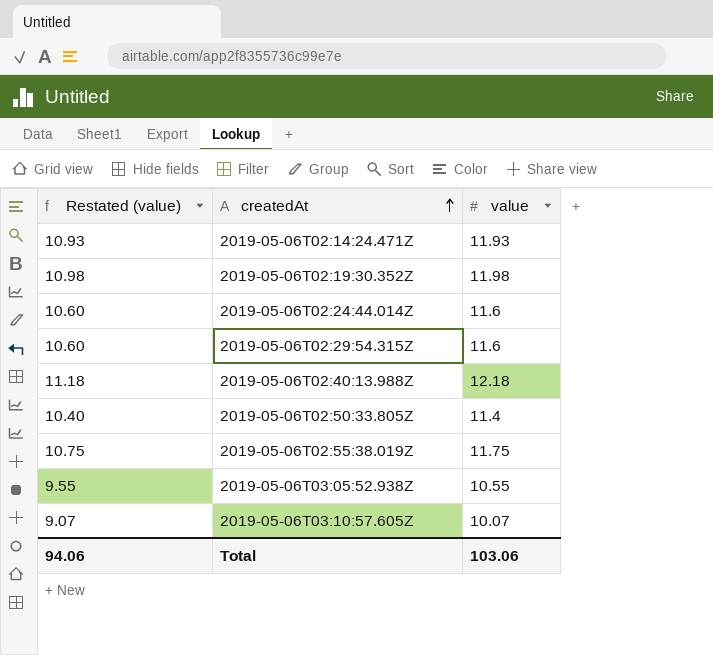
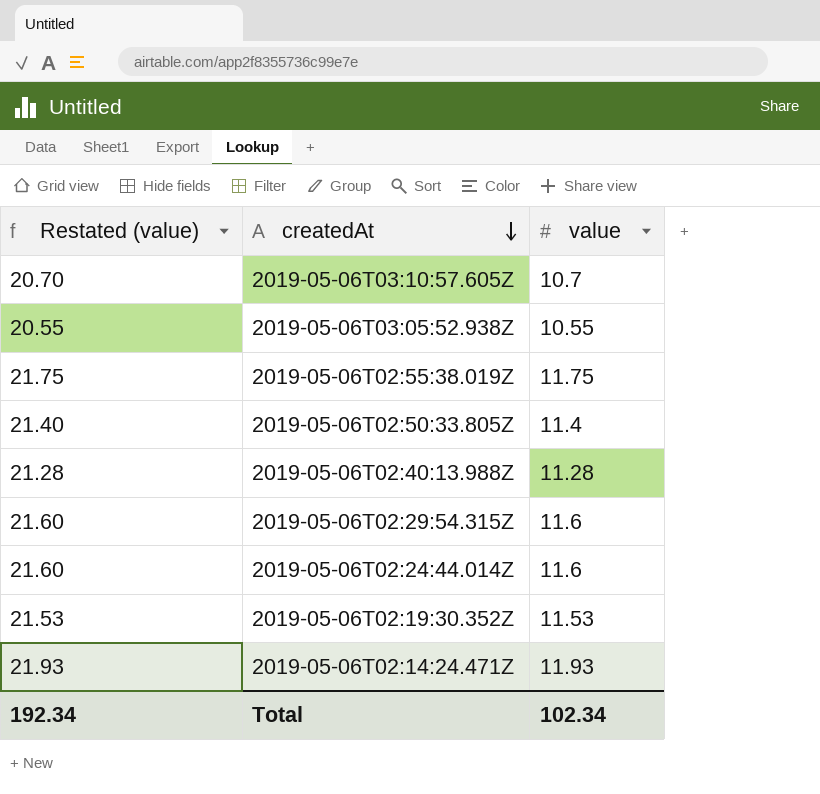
row order: createdAt ascending -> createdAt descending
column Restated (value) | formula: [value] - 1 -> [value] + 10
2019-05-06T03:10:57.605Z | value: 10.07 -> 10.7
2019-05-06T02:40:13.988Z | value: 12.18 -> 11.28
2019-05-06T02:19:30.352Z | value: 11.98 -> 11.53
Total | Restated (value): 94.06 -> 192.34
Total | value: 103.06 -> 102.34

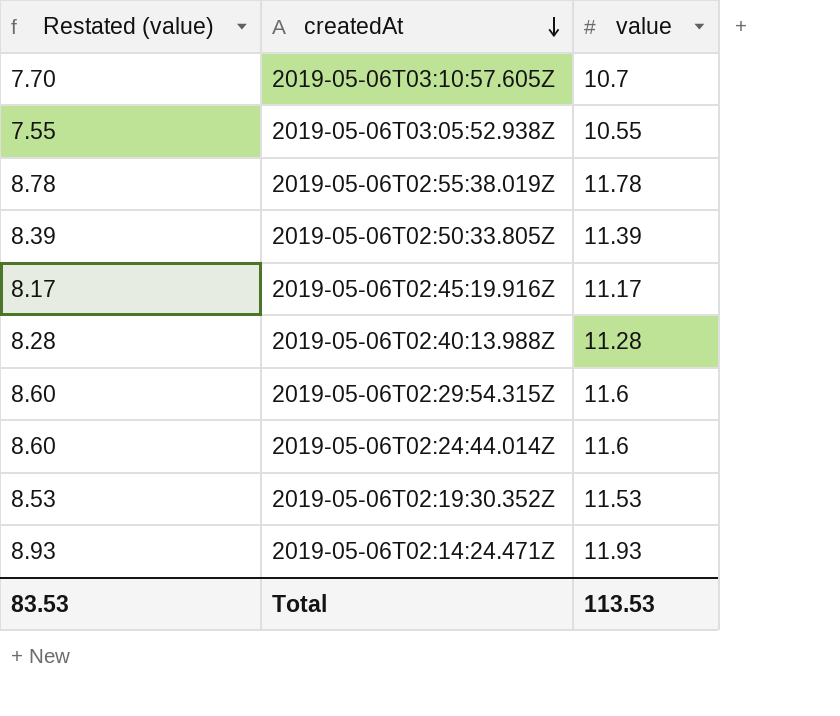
column Restated (value) | formula: [value] + 10 -> [value] - 3
2019-05-06T02:55:38.019Z | value: 11.75 -> 11.78
2019-05-06T02:50:33.805Z | value: 11.4 -> 11.39
row 2019-05-06T02:45:19.916Z: none -> 8.17 | 11.17
Total | Restated (value): 192.34 -> 83.53
Total | value: 102.34 -> 113.53

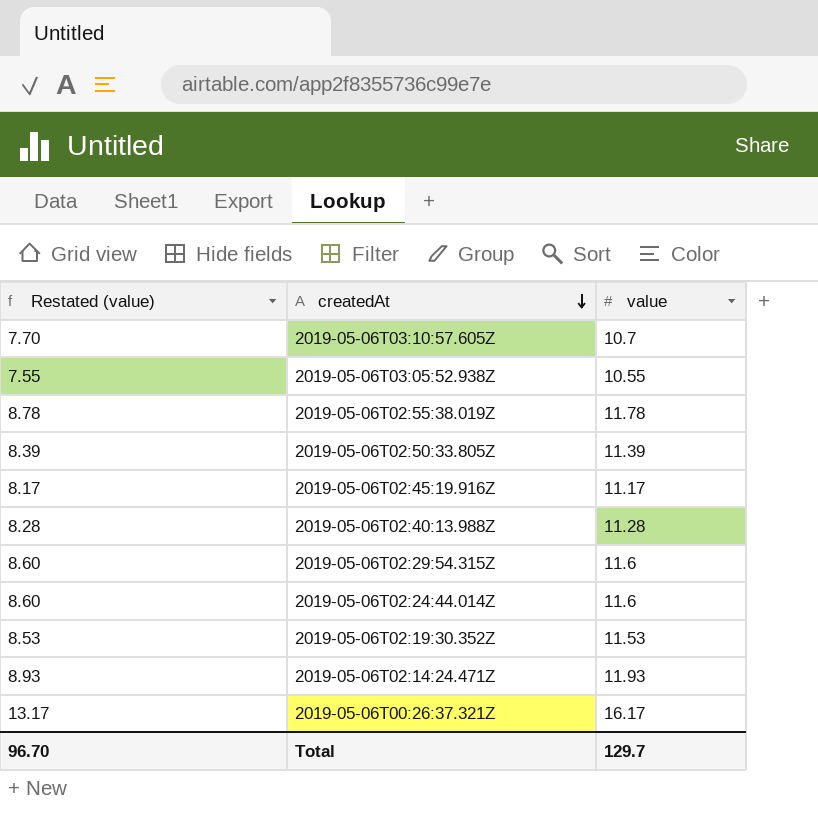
row 2019-05-06T00:26:37.321Z: none -> 13.17 | 16.17
Total | Restated (value): 83.53 -> 96.70
Total | value: 113.53 -> 129.7

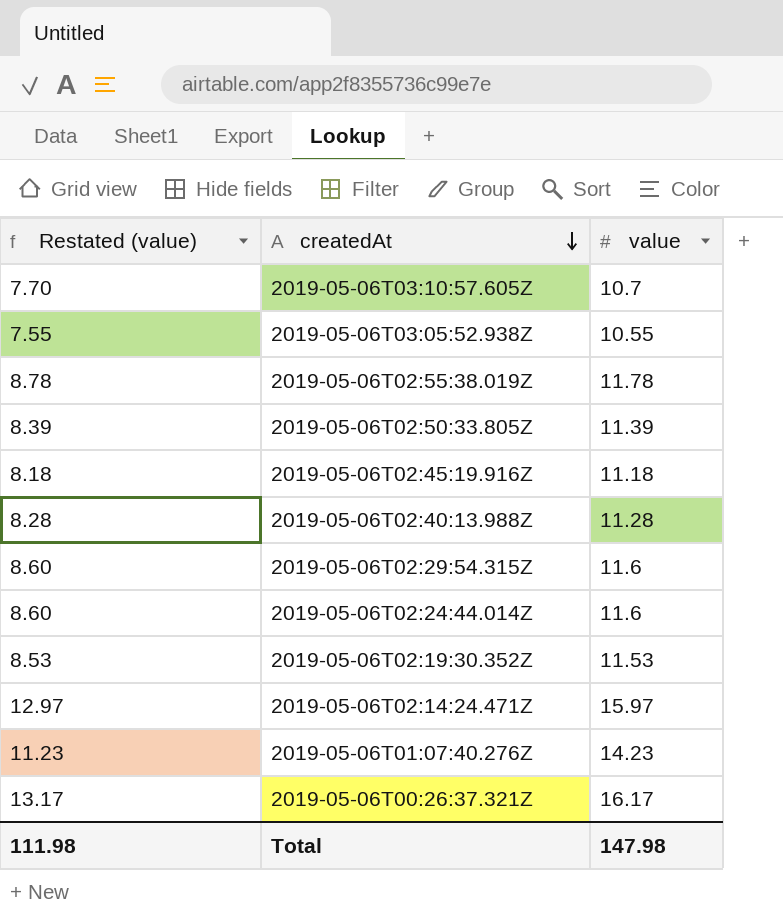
2019-05-06T02:45:19.916Z | Restated (value): 8.17 -> 8.18
2019-05-06T02:45:19.916Z | value: 11.17 -> 11.18
2019-05-06T02:14:24.471Z | Restated (value): 8.93 -> 12.97
2019-05-06T02:14:24.471Z | value: 11.93 -> 15.97
row 2019-05-06T01:07:40.276Z: none -> 11.23 | 14.23
Total | Restated (value): 96.70 -> 111.98
Total | value: 129.7 -> 147.98

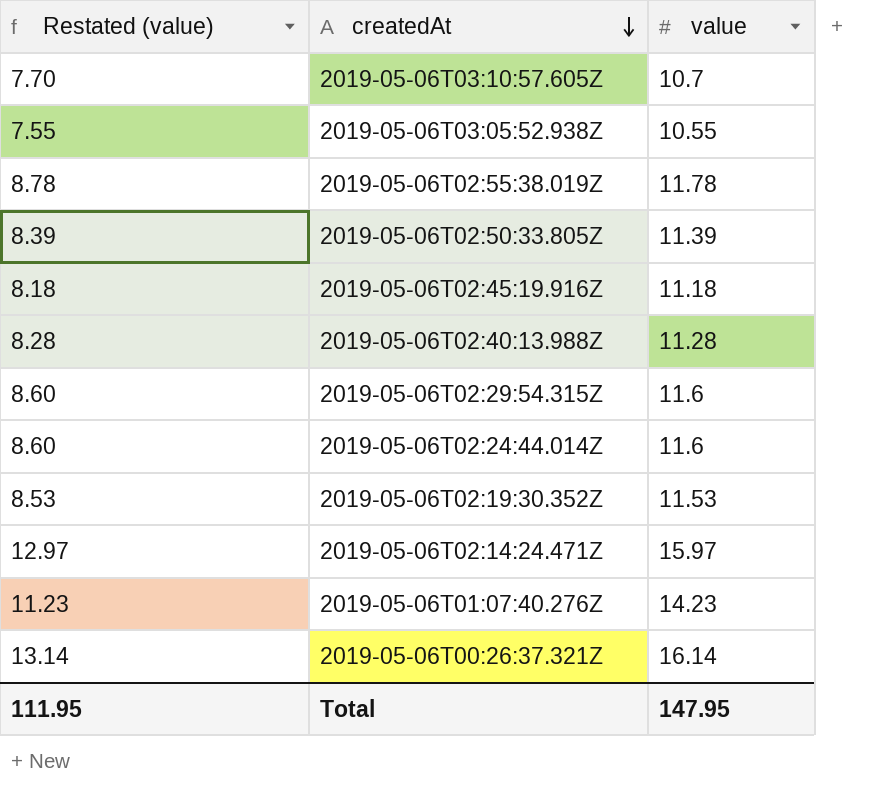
2019-05-06T00:26:37.321Z | Restated (value): 13.17 -> 13.14
2019-05-06T00:26:37.321Z | value: 16.17 -> 16.14
Total | Restated (value): 111.98 -> 111.95
Total | value: 147.98 -> 147.95

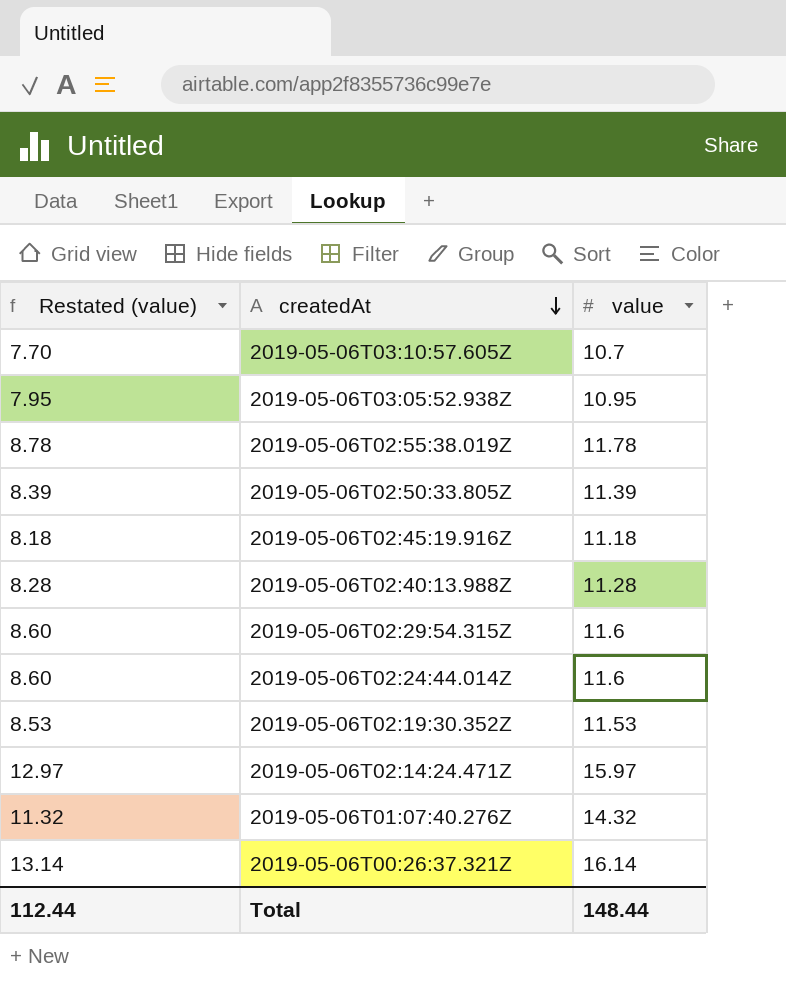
2019-05-06T03:05:52.938Z | Restated (value): 7.55 -> 7.95
2019-05-06T03:05:52.938Z | value: 10.55 -> 10.95
2019-05-06T01:07:40.276Z | Restated (value): 11.23 -> 11.32
2019-05-06T01:07:40.276Z | value: 14.23 -> 14.32
Total | Restated (value): 111.95 -> 112.44
Total | value: 147.95 -> 148.44

